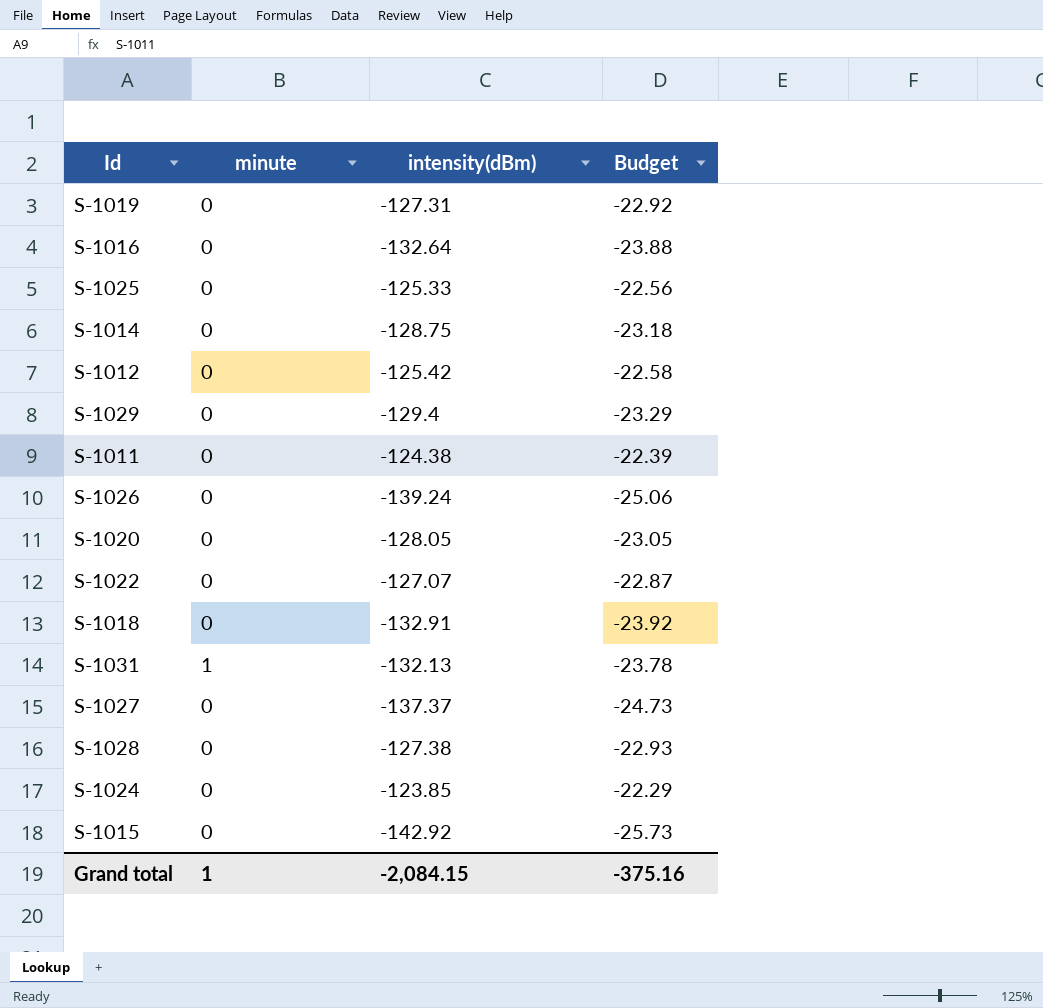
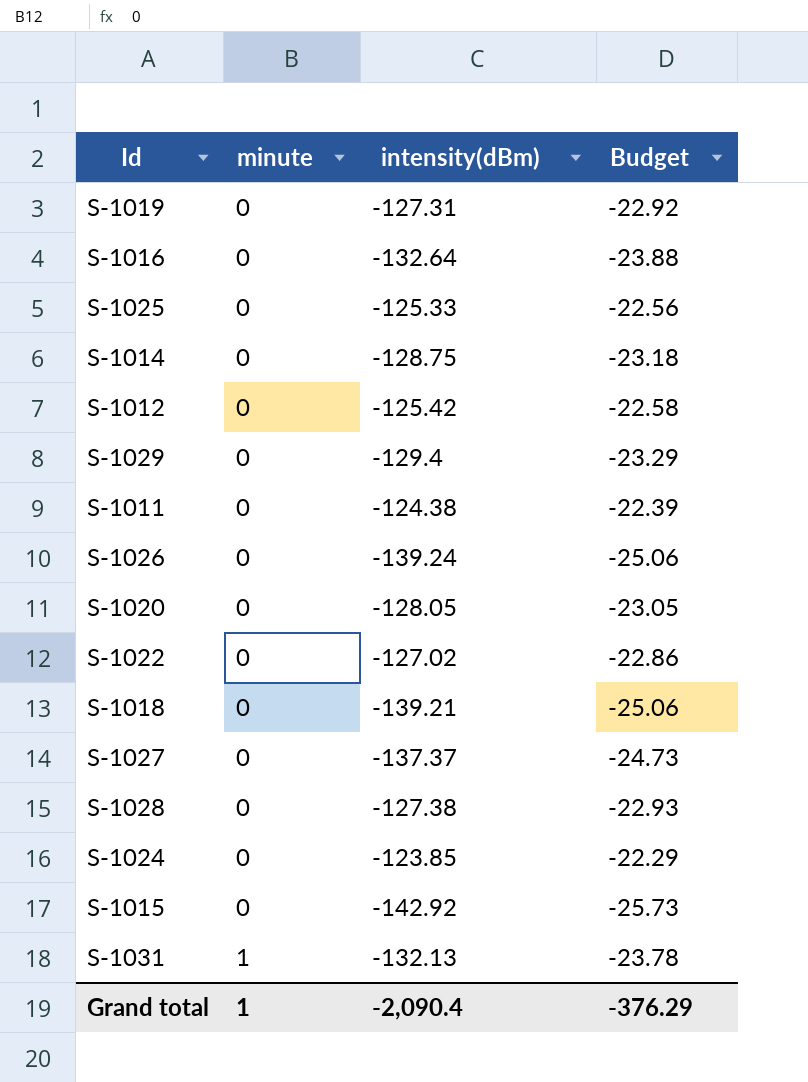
row order: none -> minute ascending
S-1022 | intensity(dBm): -127.07 -> -127.02
S-1022 | Budget: -22.87 -> -22.86
S-1018 | intensity(dBm): -132.91 -> -139.21
S-1018 | Budget: -23.92 -> -25.06
Grand total | intensity(dBm): -2,084.15 -> -2,090.4
Grand total | Budget: -375.16 -> -376.29

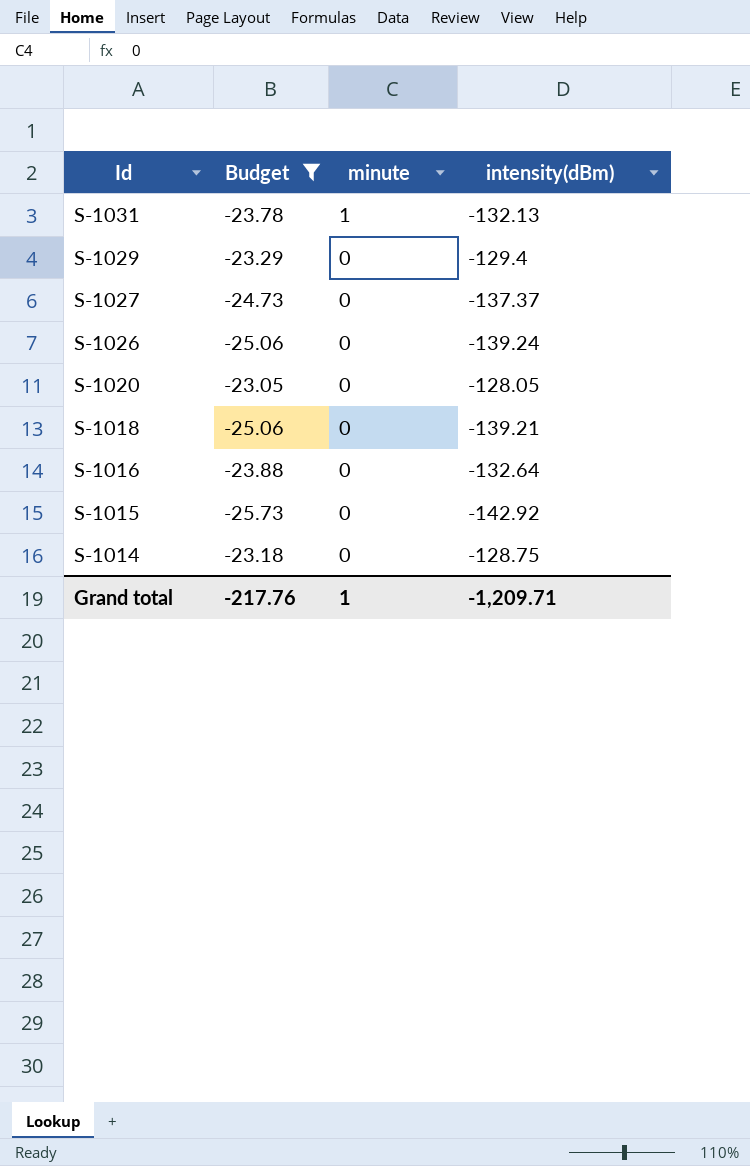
filter: none -> Budget <= -23.05
row order: minute ascending -> Id descending
column Budget | position: 4 -> 2
Grand total | Budget: -376.29 -> -217.76
Grand total | intensity(dBm): -2,090.4 -> -1,209.71

